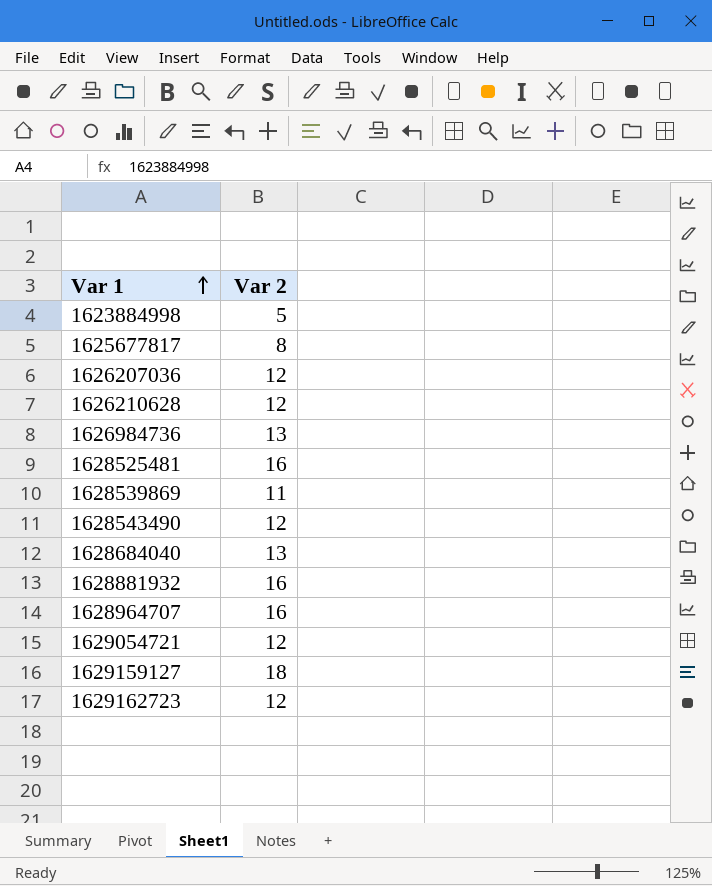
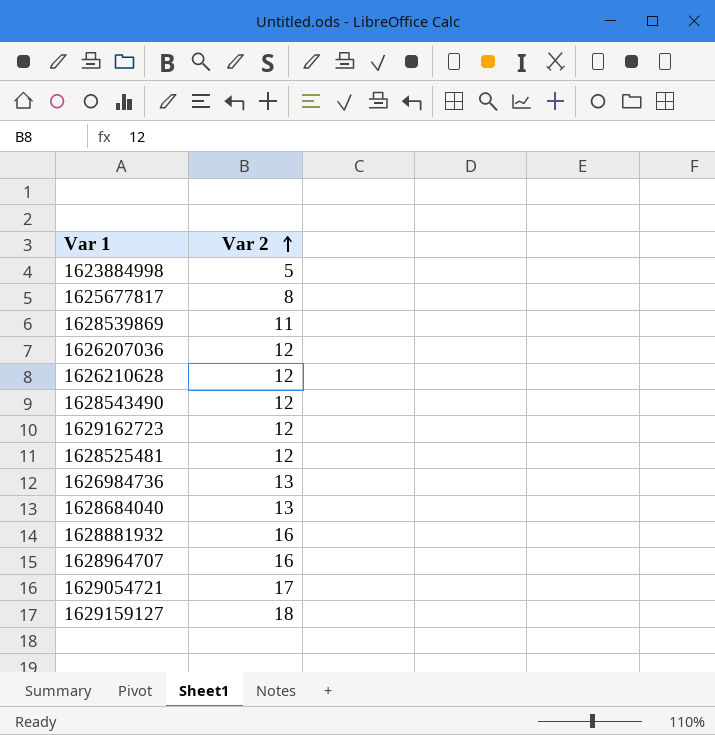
row order: Var 1 ascending -> Var 2 ascending
1628525481 | Var 2: 16 -> 12
1629054721 | Var 2: 12 -> 17

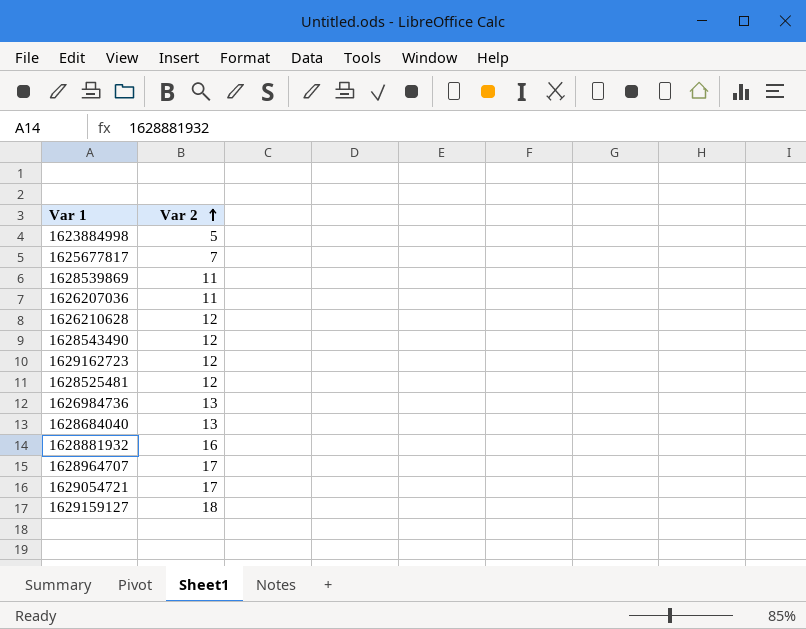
1625677817 | Var 2: 8 -> 7
1626207036 | Var 2: 12 -> 11
1628964707 | Var 2: 16 -> 17

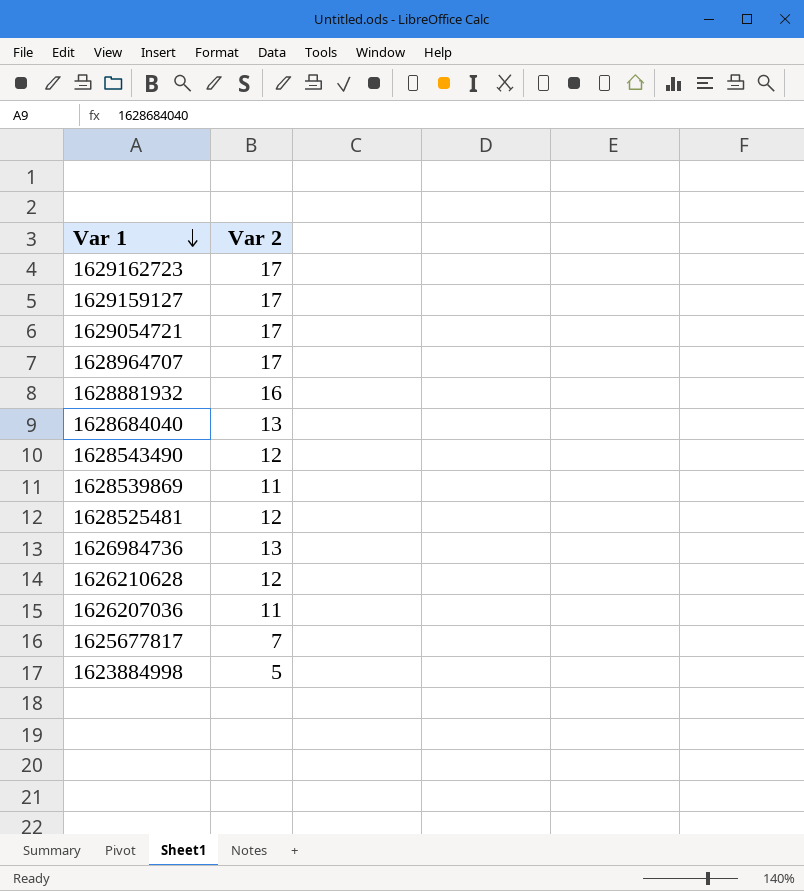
row order: Var 2 ascending -> Var 1 descending
1629162723 | Var 2: 12 -> 17
1629159127 | Var 2: 18 -> 17

